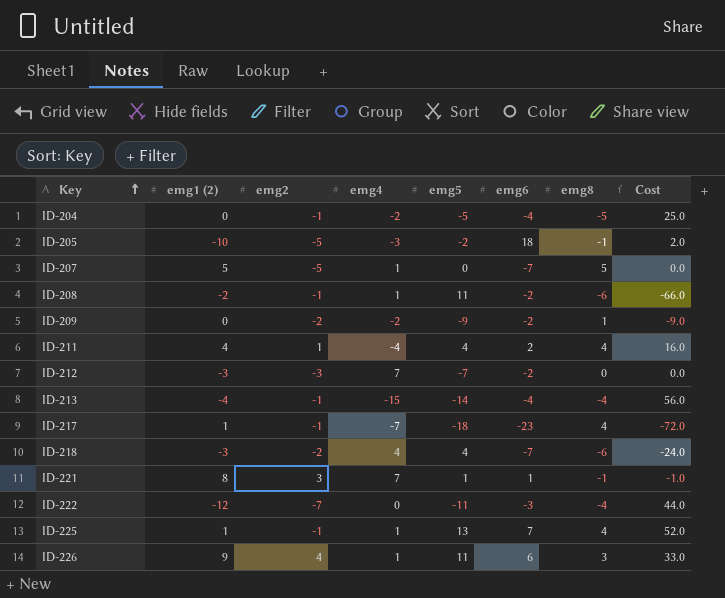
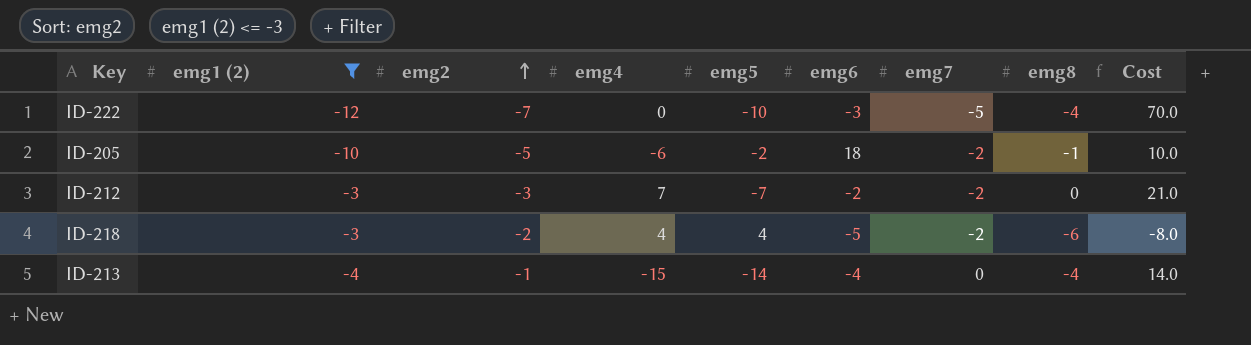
filter: none -> emg1 (2) <= -3
row order: Key ascending -> emg2 ascending
column emg7 | position: none -> 7
column Cost | formula: [emg5] * [emg8] -> [emg2] * [emg5]
ID-222 | emg5: -11 -> -10
ID-205 | emg4: -3 -> -6
ID-218 | emg6: -7 -> -5

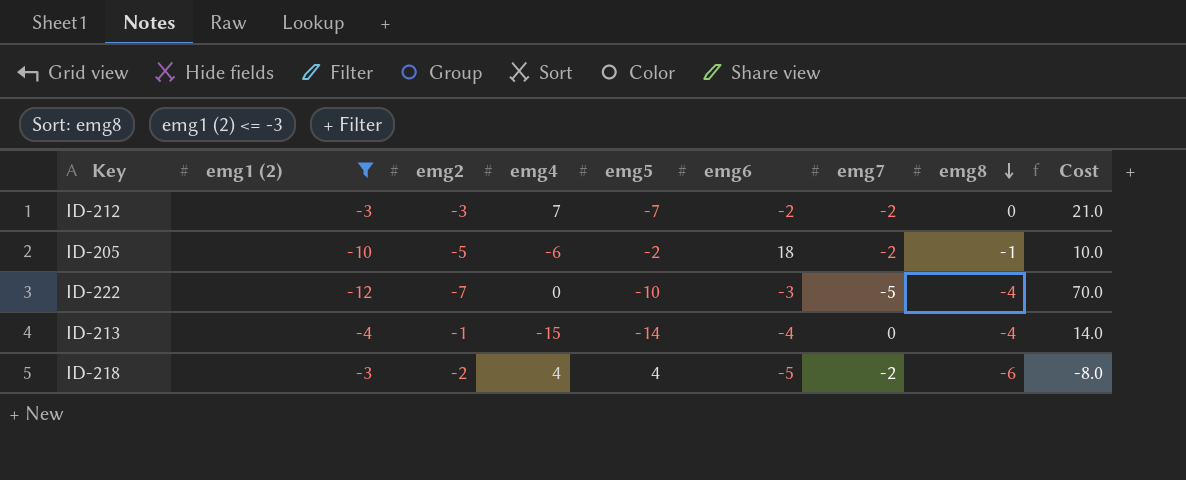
row order: emg2 ascending -> emg8 descending

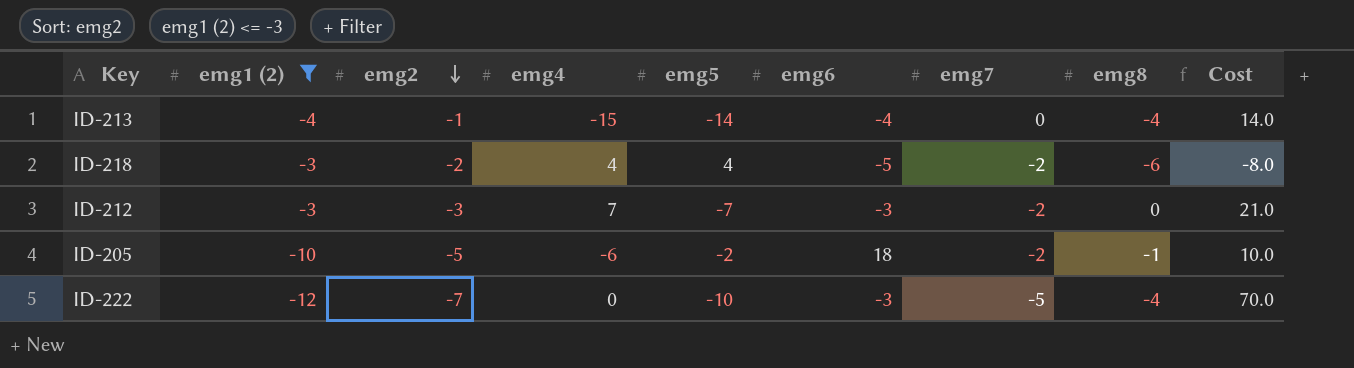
row order: emg8 descending -> emg2 descending
ID-212 | emg6: -2 -> -3

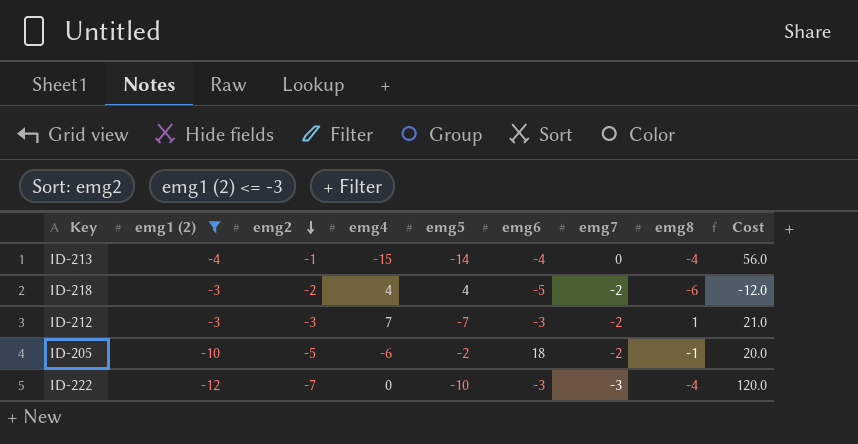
column Cost | formula: [emg2] * [emg5] -> [emg1 (2)] * [emg5]
ID-212 | emg8: 0 -> 1
ID-222 | emg7: -5 -> -3

